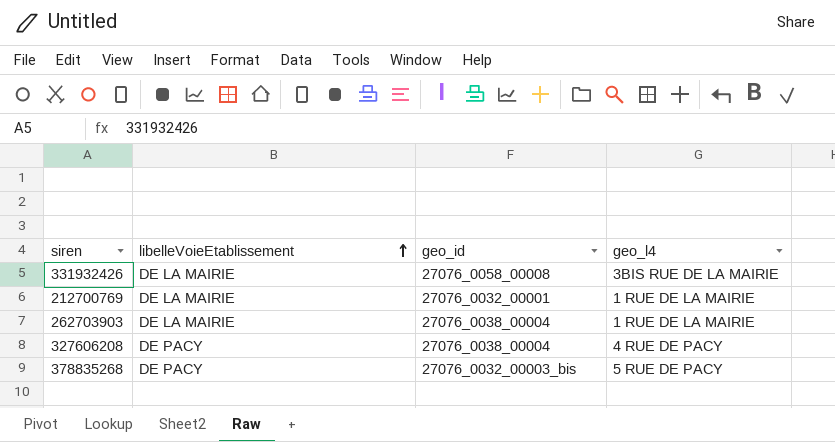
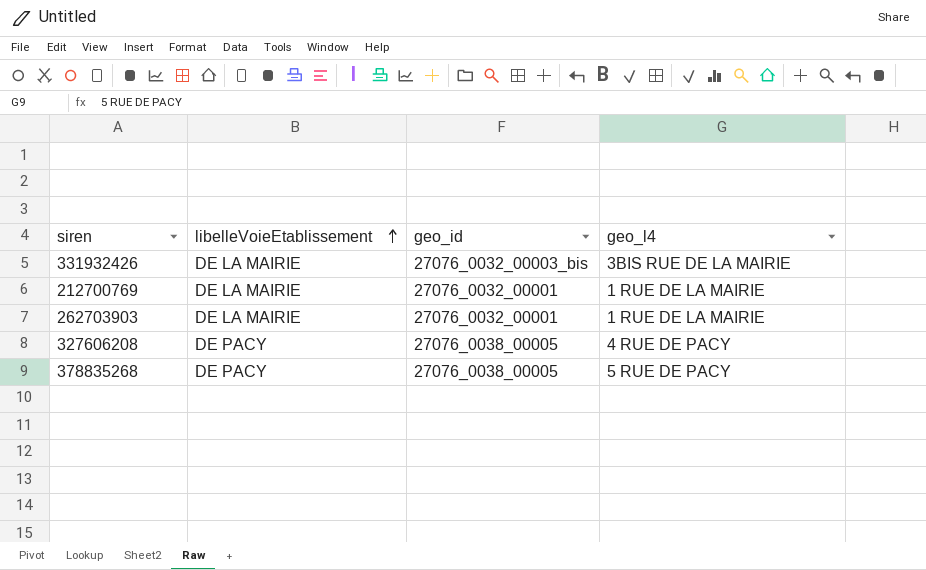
331932426 | geo_id: 27076_0058_00008 -> 27076_0032_00003_bis
262703903 | geo_id: 27076_0038_00004 -> 27076_0032_00001
327606208 | geo_id: 27076_0038_00004 -> 27076_0038_00005
378835268 | geo_id: 27076_0032_00003_bis -> 27076_0038_00005

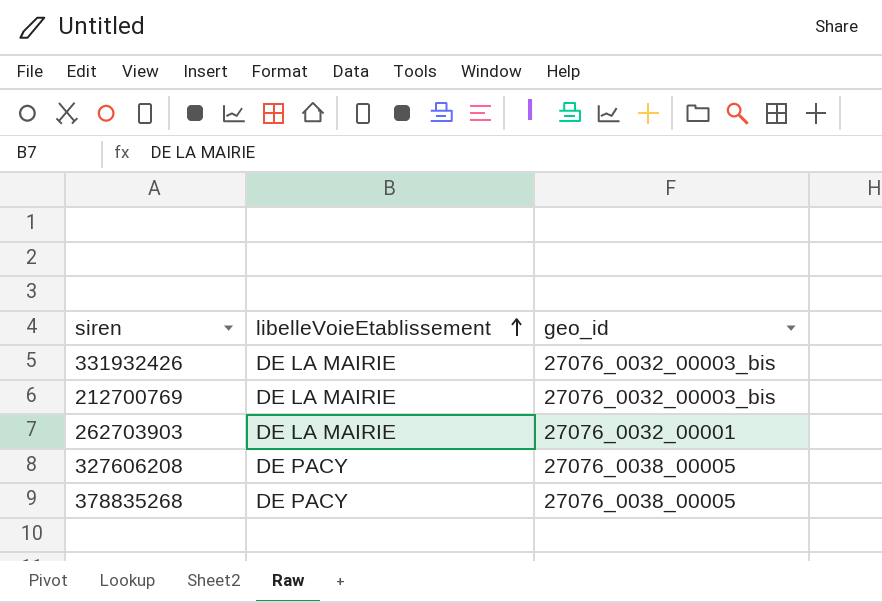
column geo_l4 | position: 4 -> none
212700769 | geo_id: 27076_0032_00001 -> 27076_0032_00003_bis

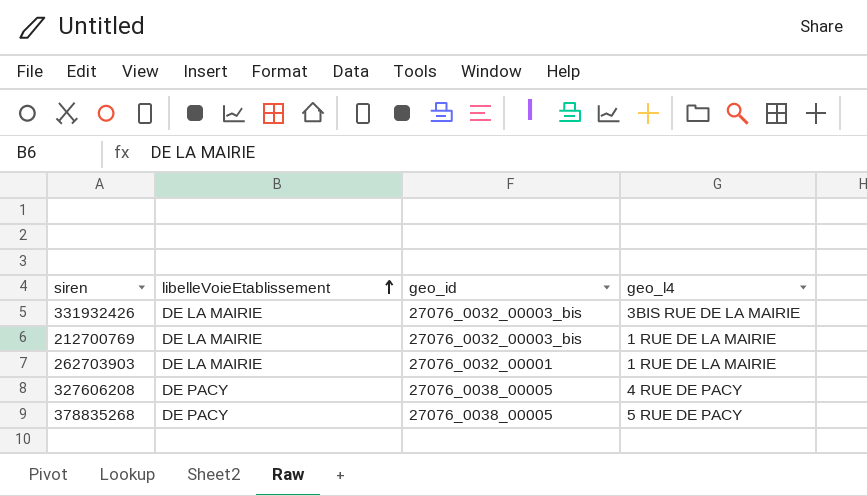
column geo_l4 | position: none -> 4

